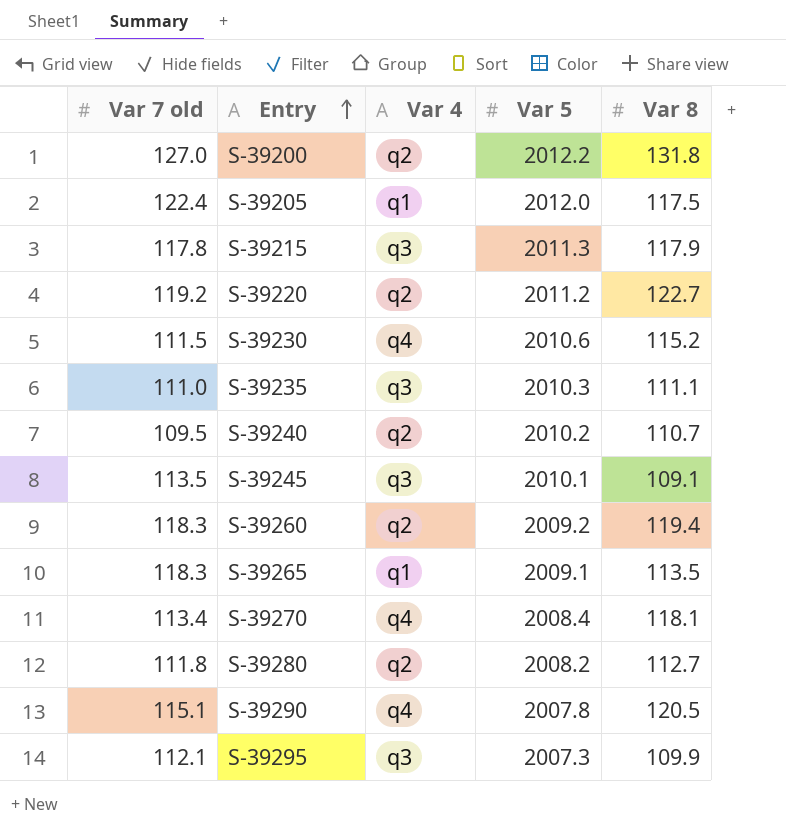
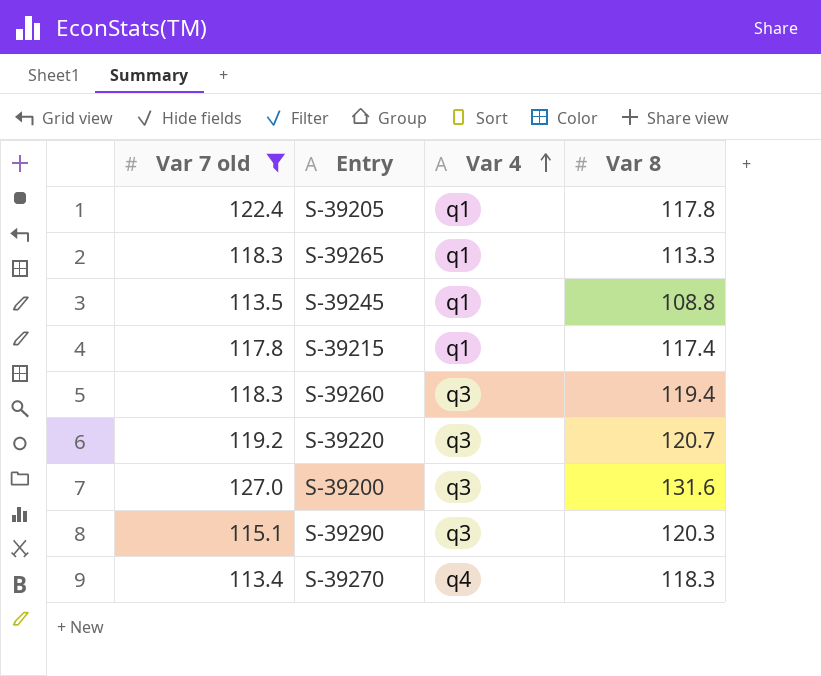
filter: none -> Var 7 old >= 113.4
row order: Entry ascending -> Var 4 ascending
column Var 5 | position: 4 -> none
S-39205 | Var 8: 117.5 -> 117.8
S-39265 | Var 8: 113.5 -> 113.3
S-39245 | Var 4: q3 -> q1
S-39245 | Var 8: 109.1 -> 108.8
S-39215 | Var 4: q3 -> q1
S-39215 | Var 8: 117.9 -> 117.4
S-39260 | Var 4: q2 -> q3
S-39220 | Var 4: q2 -> q3
S-39220 | Var 8: 122.7 -> 120.7
S-39200 | Var 4: q2 -> q3
S-39200 | Var 8: 131.8 -> 131.6
S-39290 | Var 4: q4 -> q3
S-39290 | Var 8: 120.5 -> 120.3
S-39270 | Var 8: 118.1 -> 118.3

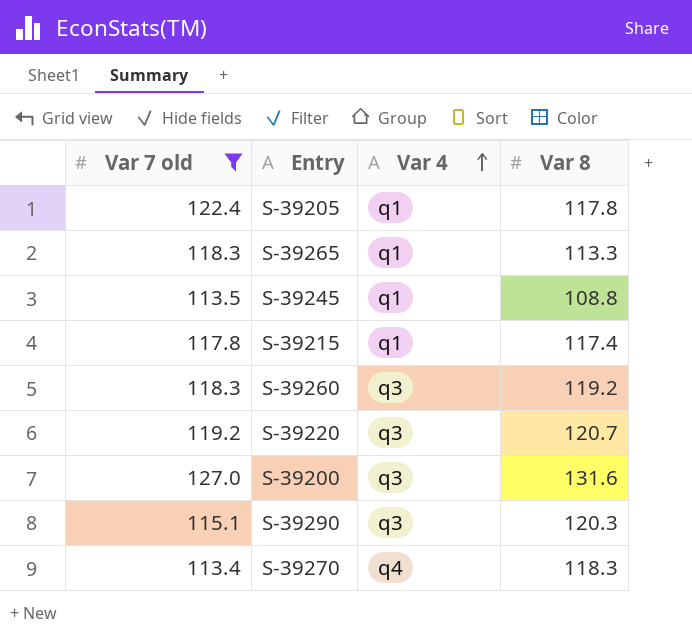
S-39260 | Var 8: 119.4 -> 119.2

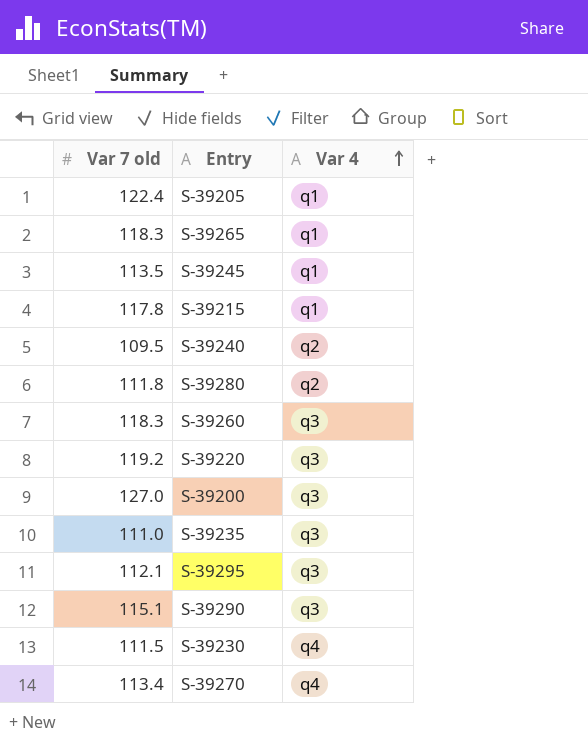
filter: Var 7 old >= 113.4 -> none
column Var 8 | position: 4 -> none

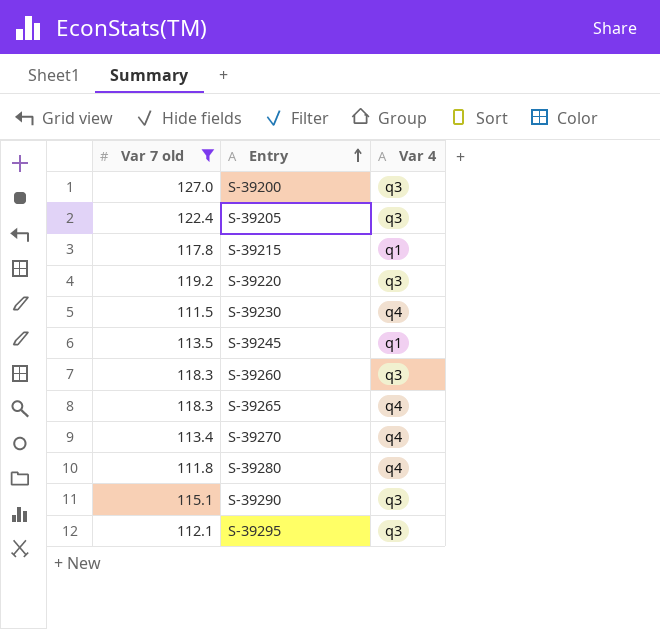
filter: none -> Var 7 old >= 111.5
row order: Var 4 ascending -> Entry ascending
S-39205 | Var 4: q1 -> q3
S-39265 | Var 4: q1 -> q4
S-39280 | Var 4: q2 -> q4

